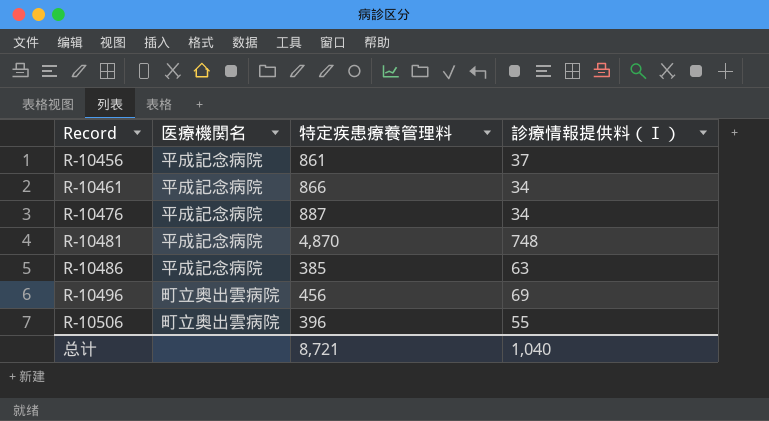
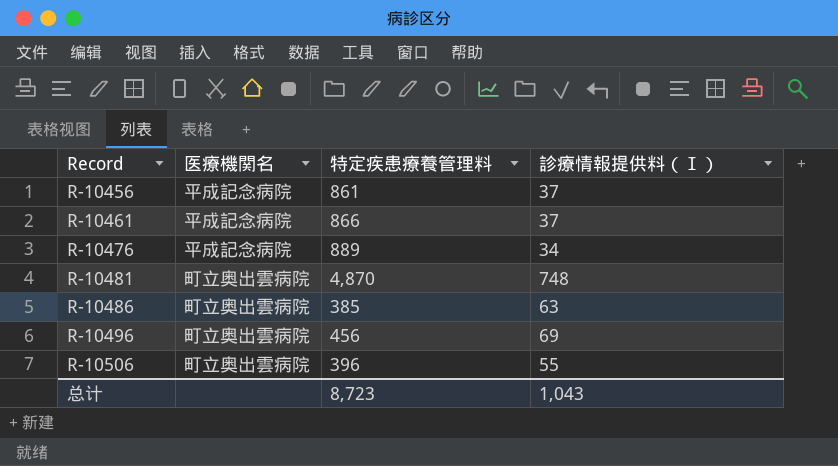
R-10461 | 診療情報提供料（Ⅰ）: 34 -> 37
R-10476 | 特定疾患療養管理料: 887 -> 889
R-10481 | 医療機関名: 平成記念病院 -> 町立奥出雲病院
R-10486 | 医療機関名: 平成記念病院 -> 町立奥出雲病院
总计 | 特定疾患療養管理料: 8,721 -> 8,723
总计 | 診療情報提供料（Ⅰ）: 1,040 -> 1,043

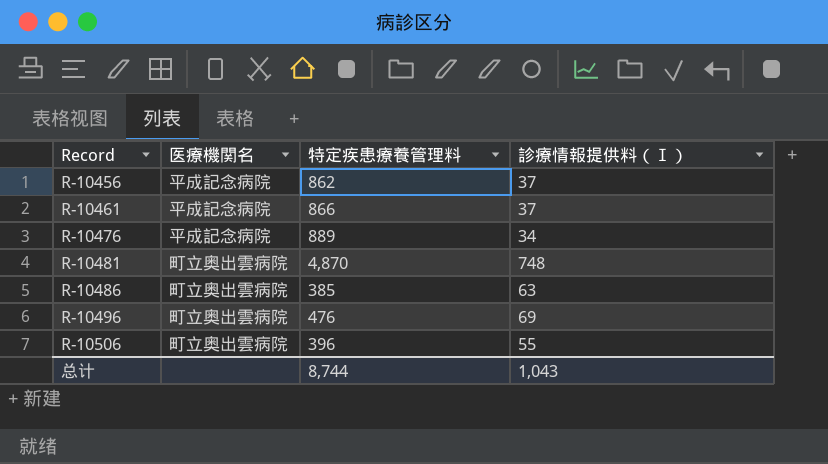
R-10456 | 特定疾患療養管理料: 861 -> 862
R-10496 | 特定疾患療養管理料: 456 -> 476
总计 | 特定疾患療養管理料: 8,723 -> 8,744

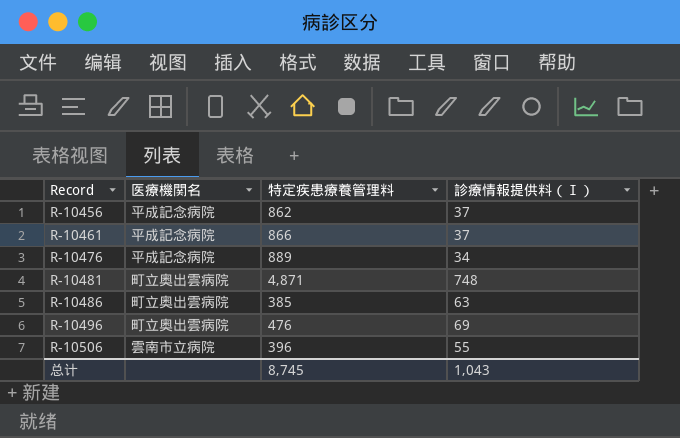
R-10481 | 特定疾患療養管理料: 4,870 -> 4,871
R-10506 | 医療機関名: 町立奥出雲病院 -> 雲南市立病院
总计 | 特定疾患療養管理料: 8,744 -> 8,745

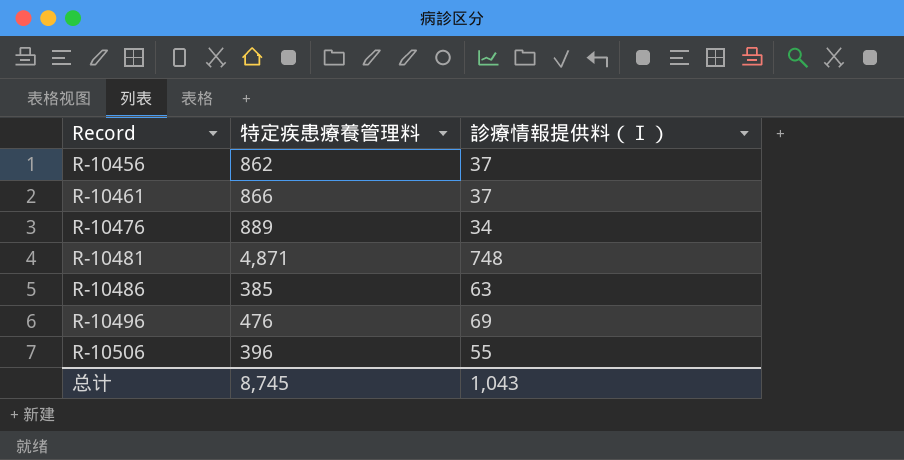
column 医療機関名 | position: 2 -> none

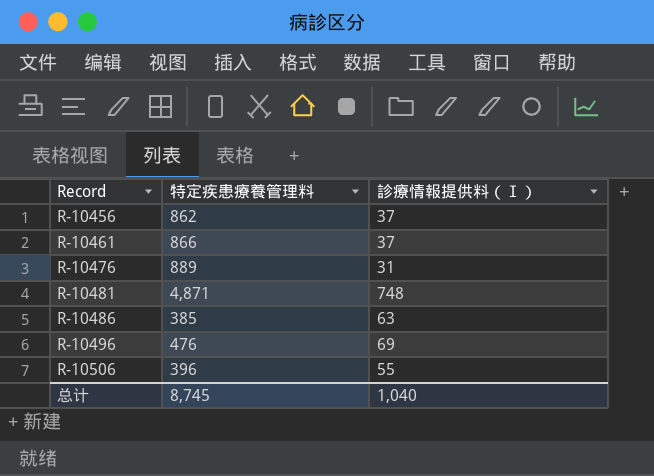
R-10476 | 診療情報提供料（Ⅰ）: 34 -> 31
总计 | 診療情報提供料（Ⅰ）: 1,043 -> 1,040

